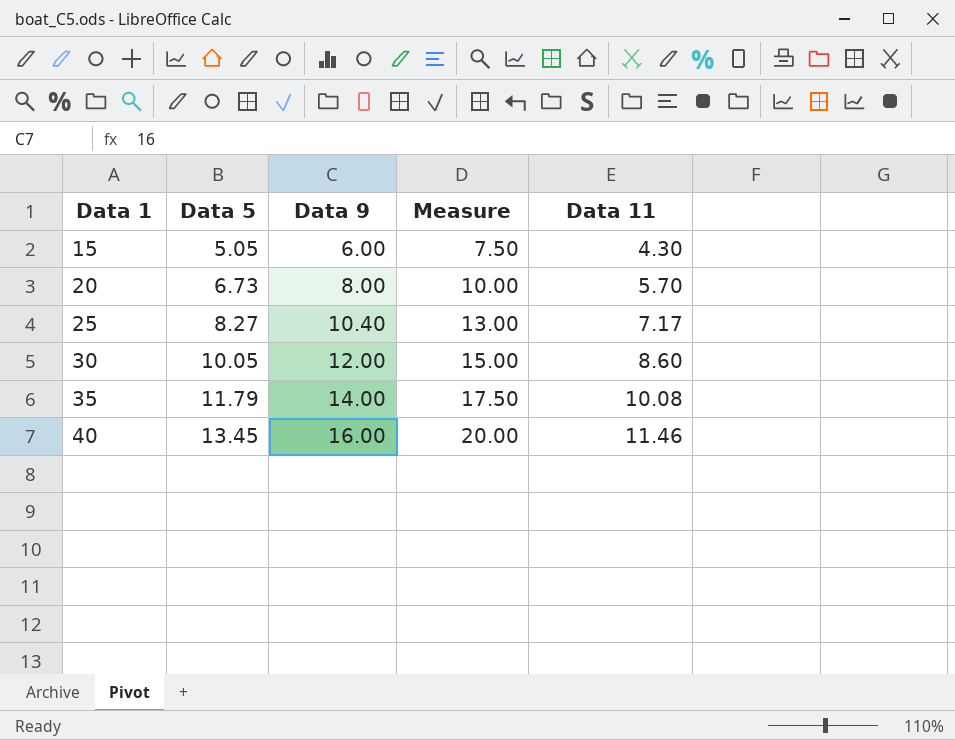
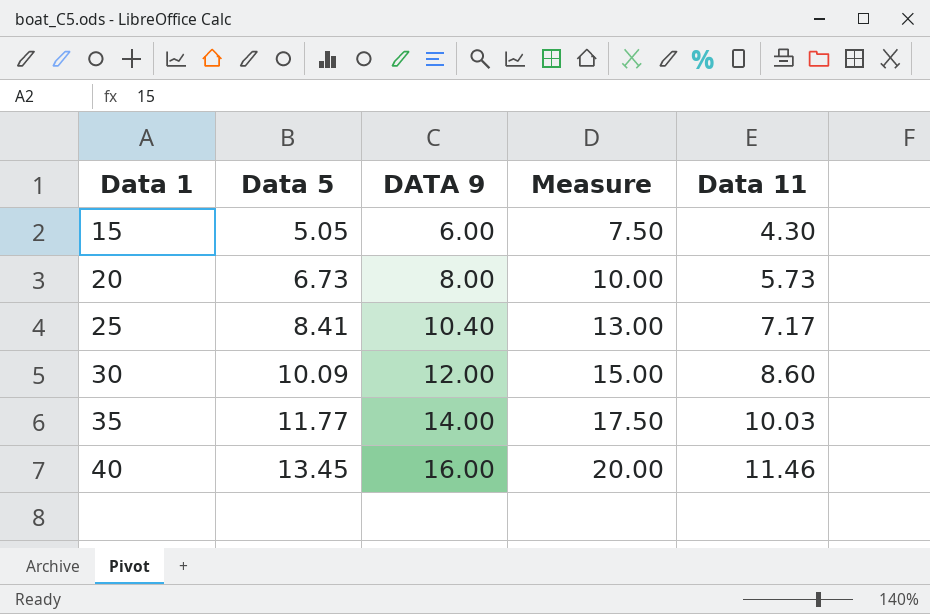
column name: Data 9 -> DATA 9
20 | Data 11: 5.70 -> 5.73
25 | Data 5: 8.27 -> 8.41
30 | Data 5: 10.05 -> 10.09
35 | Data 5: 11.79 -> 11.77
35 | Data 11: 10.08 -> 10.03

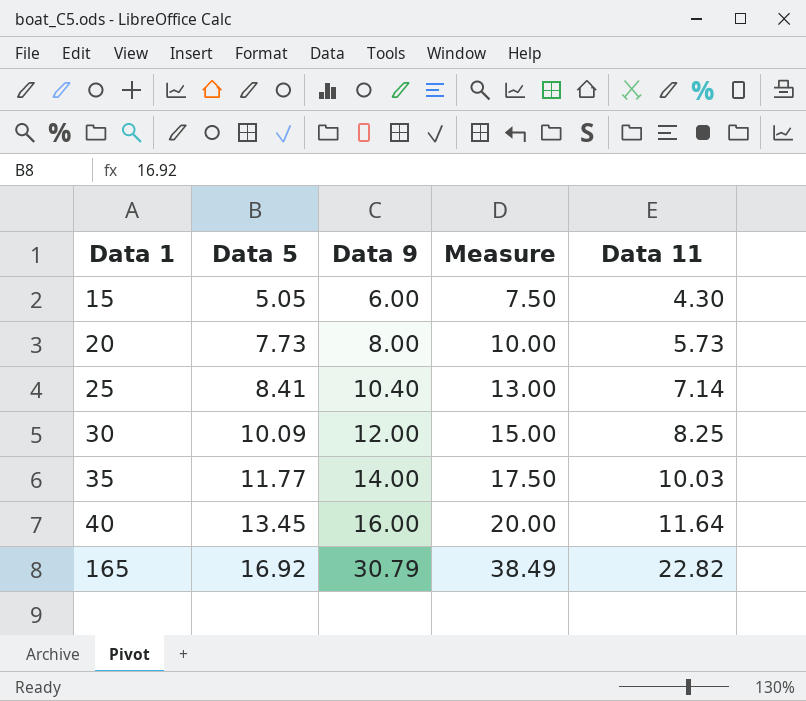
column name: DATA 9 -> Data 9
20 | Data 5: 6.73 -> 7.73
25 | Data 11: 7.17 -> 7.14
30 | Data 11: 8.60 -> 8.25
40 | Data 11: 11.46 -> 11.64
row 165: none -> 16.92 | 30.79 | 38.49 | 22.82

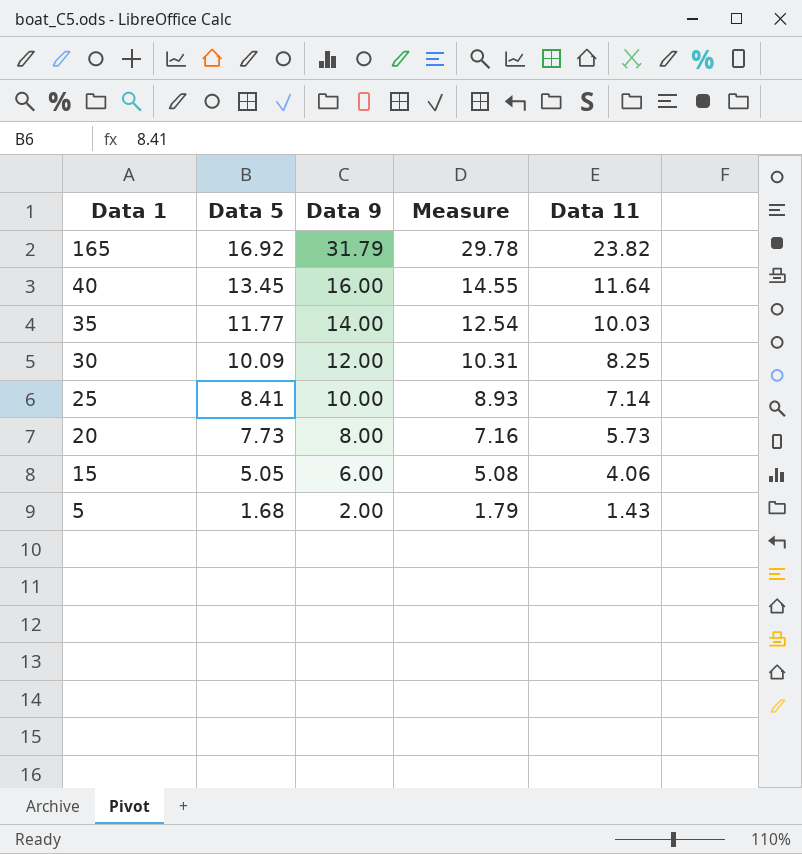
row order: Data 1 ascending -> Data 1 descending
column Measure | formula: [Data 9] * 1.25 -> [Data 11] * 1.25
165 | Data 9: 30.79 -> 31.79
165 | Data 11: 22.82 -> 23.82
25 | Data 9: 10.40 -> 10.00
15 | Data 11: 4.30 -> 4.06
row 5: none -> 1.68 | 2.00 | 1.79 | 1.43

